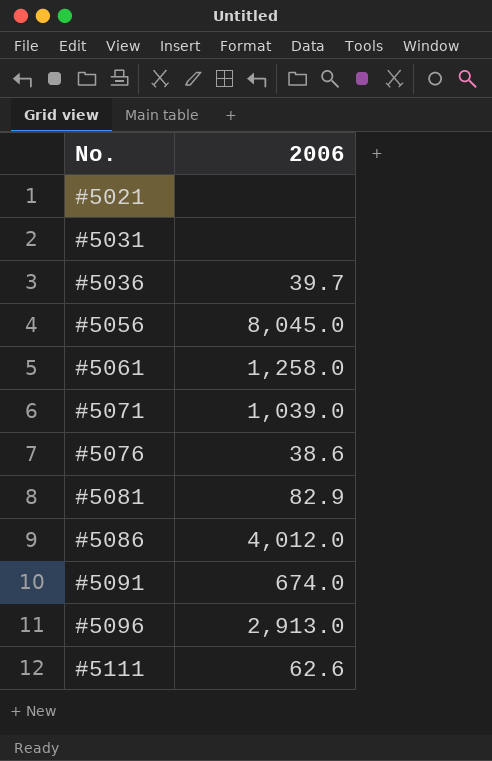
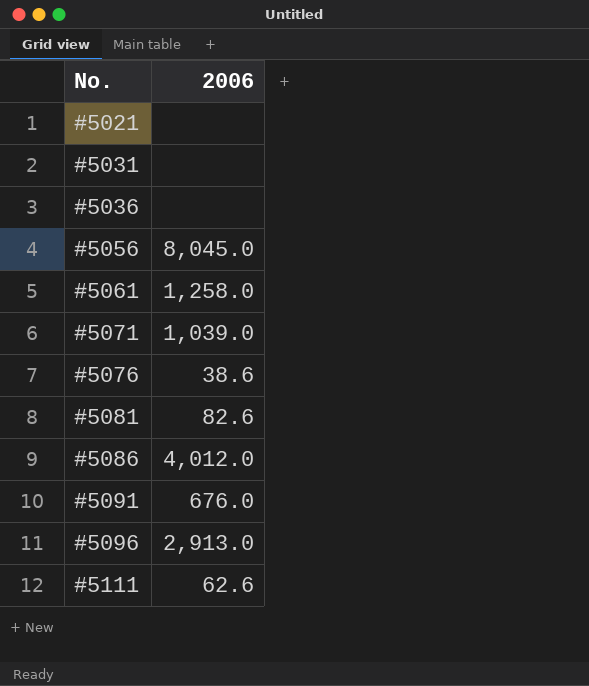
#5036 | 2006: 39.7 -> none
#5081 | 2006: 82.9 -> 82.6
#5091 | 2006: 674.0 -> 676.0

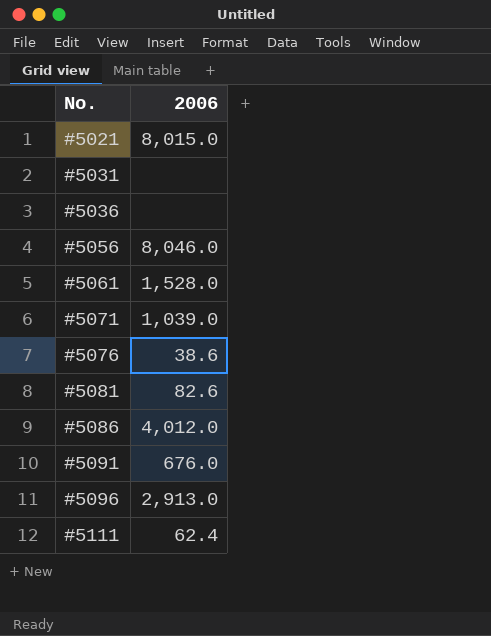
#5021 | 2006: none -> 8,015.0
#5056 | 2006: 8,045.0 -> 8,046.0
#5061 | 2006: 1,258.0 -> 1,528.0
#5111 | 2006: 62.6 -> 62.4

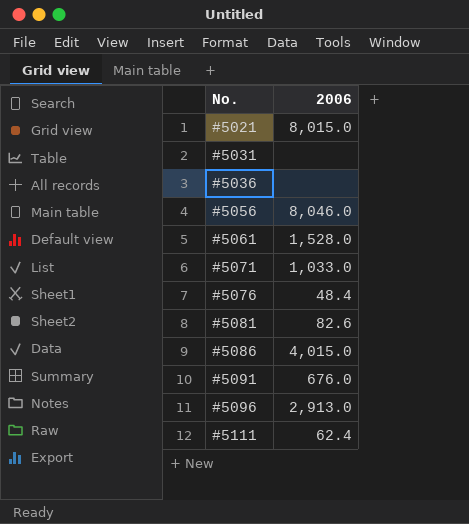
#5071 | 2006: 1,039.0 -> 1,033.0
#5076 | 2006: 38.6 -> 48.4
#5086 | 2006: 4,012.0 -> 4,015.0

